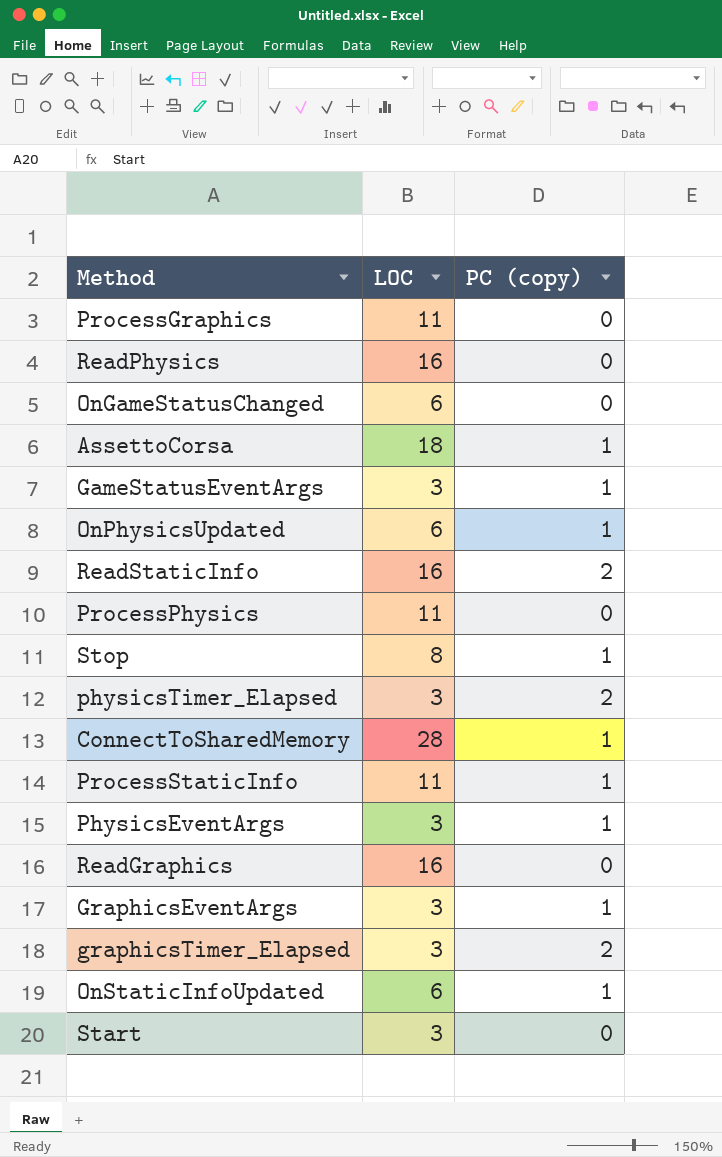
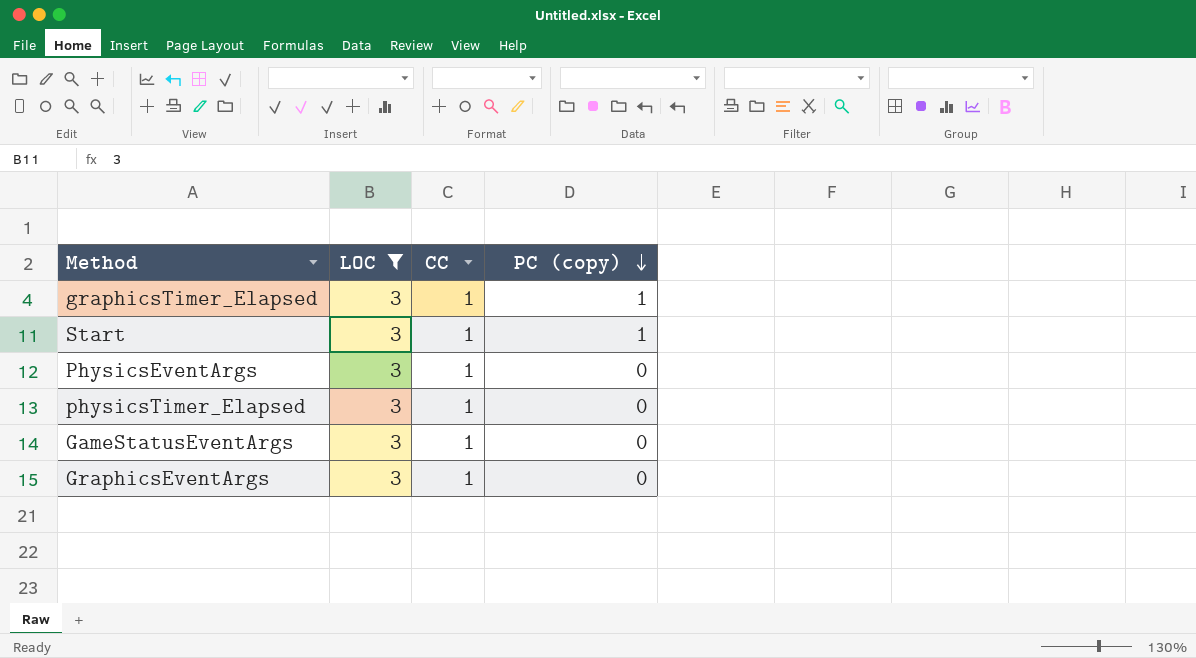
filter: none -> LOC = 3
row order: none -> PC (copy) descending
column CC | position: none -> 3
graphicsTimer_Elapsed | PC (copy): 2 -> 1
Start | PC (copy): 0 -> 1
PhysicsEventArgs | PC (copy): 1 -> 0
physicsTimer_Elapsed | PC (copy): 2 -> 0
GameStatusEventArgs | PC (copy): 1 -> 0
GraphicsEventArgs | PC (copy): 1 -> 0

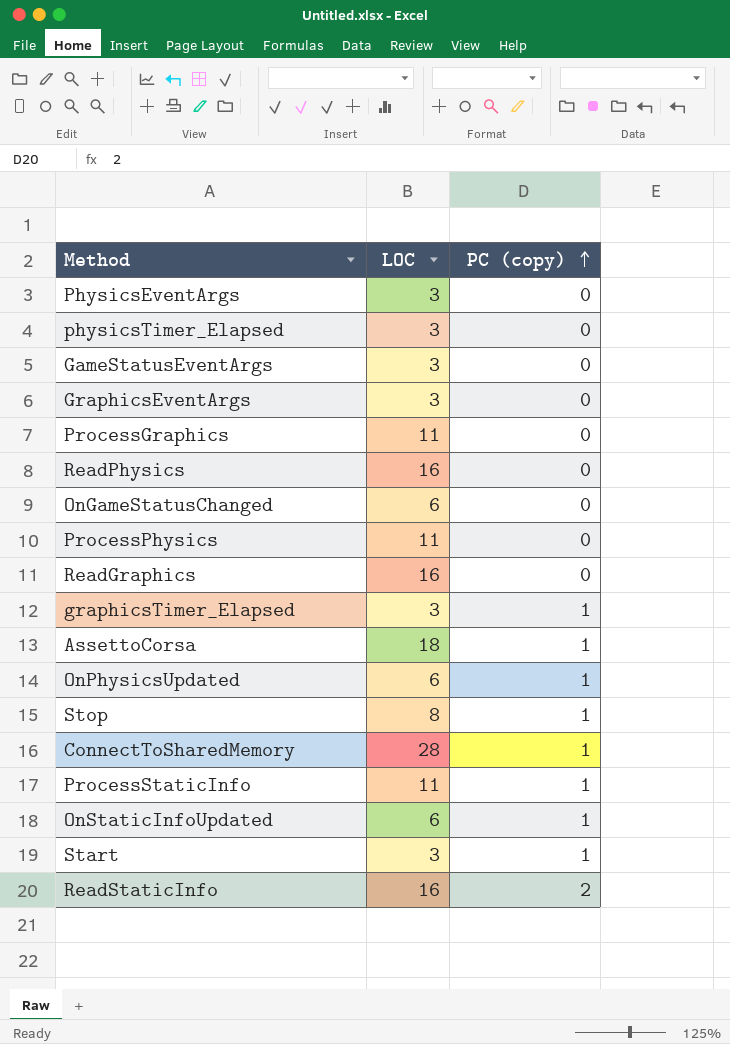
filter: LOC = 3 -> none
row order: PC (copy) descending -> PC (copy) ascending
column CC | position: 3 -> none

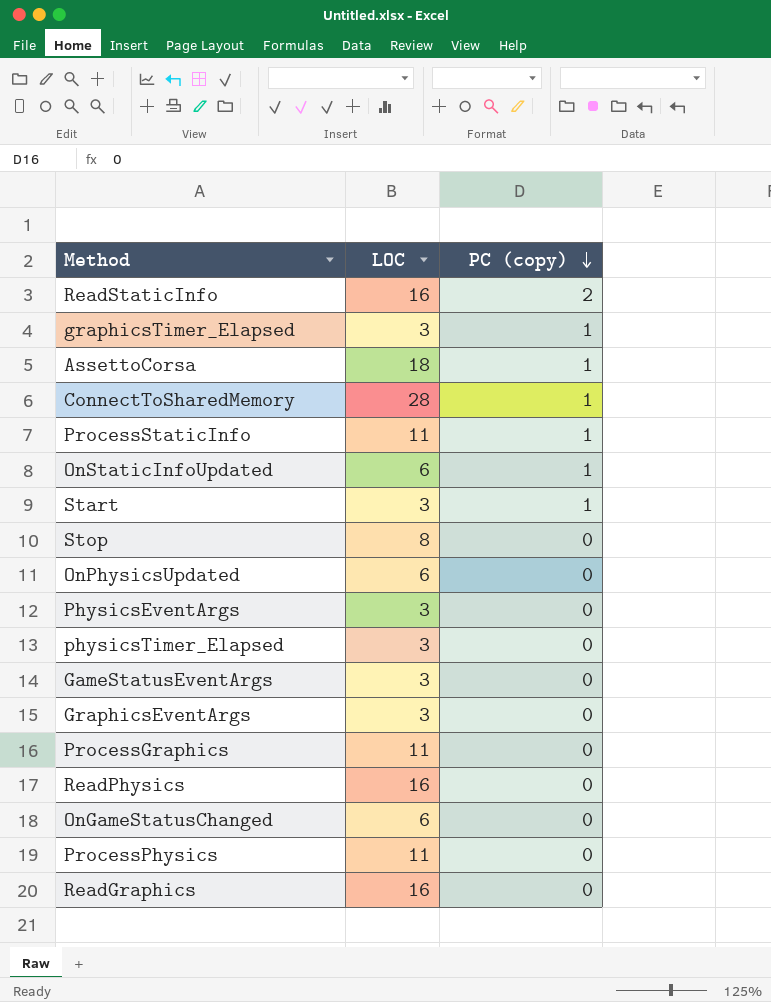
row order: PC (copy) ascending -> PC (copy) descending
Stop | PC (copy): 1 -> 0
OnPhysicsUpdated | PC (copy): 1 -> 0

